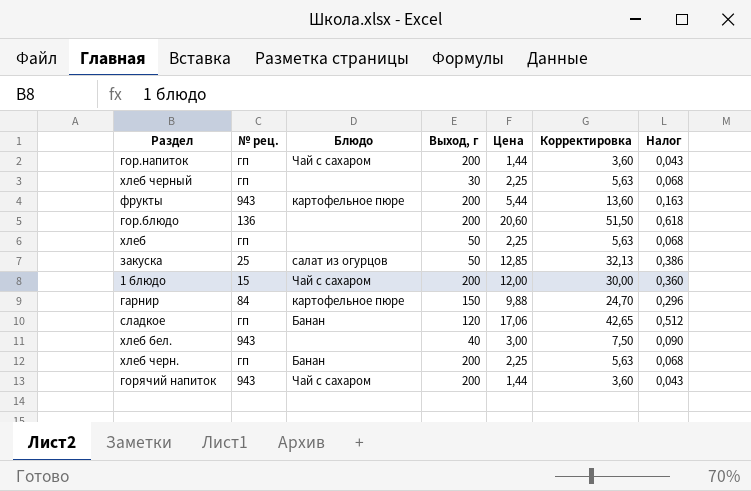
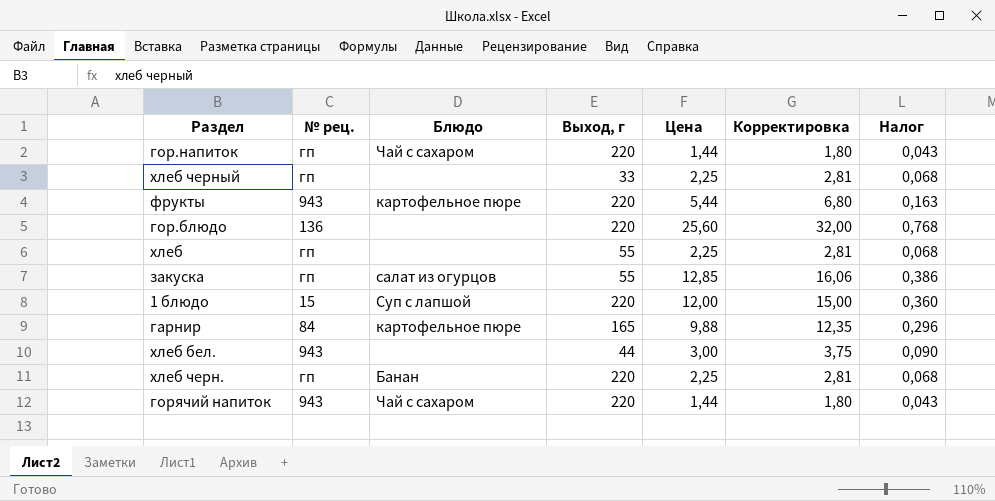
column Корректировка | formula: [Цена] * 2,5 -> [Цена] * 1,25
row сладкое: гп | Банан | 120 | 17,06 | 42,65 | 0,512 -> none
гор.напиток | Выход, г: 200 -> 220
хлеб черный | Выход, г: 30 -> 33
фрукты | Выход, г: 200 -> 220
гор.блюдо | Выход, г: 200 -> 220
гор.блюдо | Цена: 20,60 -> 25,60
гор.блюдо | Налог: 0,618 -> 0,768
хлеб | Выход, г: 50 -> 55
закуска | № рец.: 25 -> гп
закуска | Выход, г: 50 -> 55
1 блюдо | Блюдо: Чай с сахаром -> Суп с лапшой
1 блюдо | Выход, г: 200 -> 220
гарнир | Выход, г: 150 -> 165
хлеб бел. | Выход, г: 40 -> 44
хлеб черн. | Выход, г: 200 -> 220
горячий напиток | Выход, г: 200 -> 220

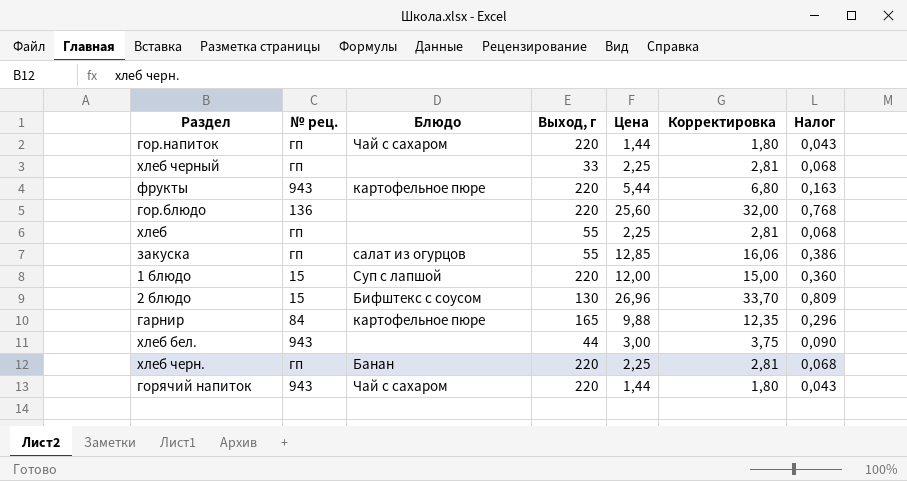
row 2 блюдо: none -> 15 | Бифштекс с соусом | 130 | 26,96 | 33,70 | 0,809

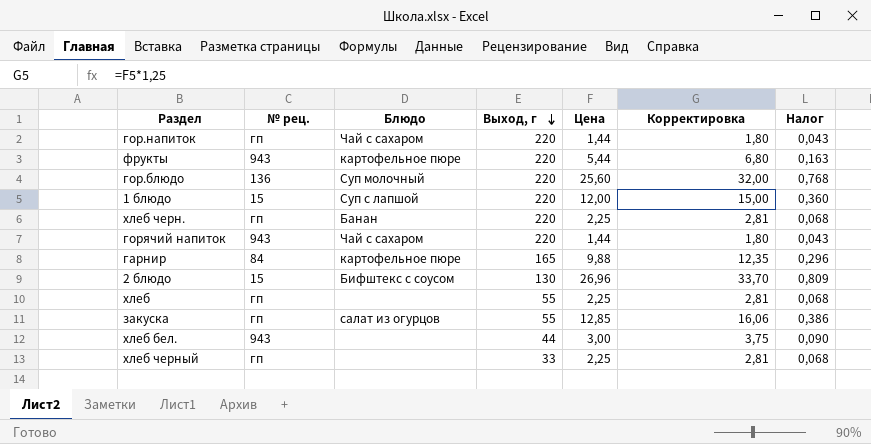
row order: none -> Выход, г descending
гор.блюдо | Блюдо: none -> Суп молочный

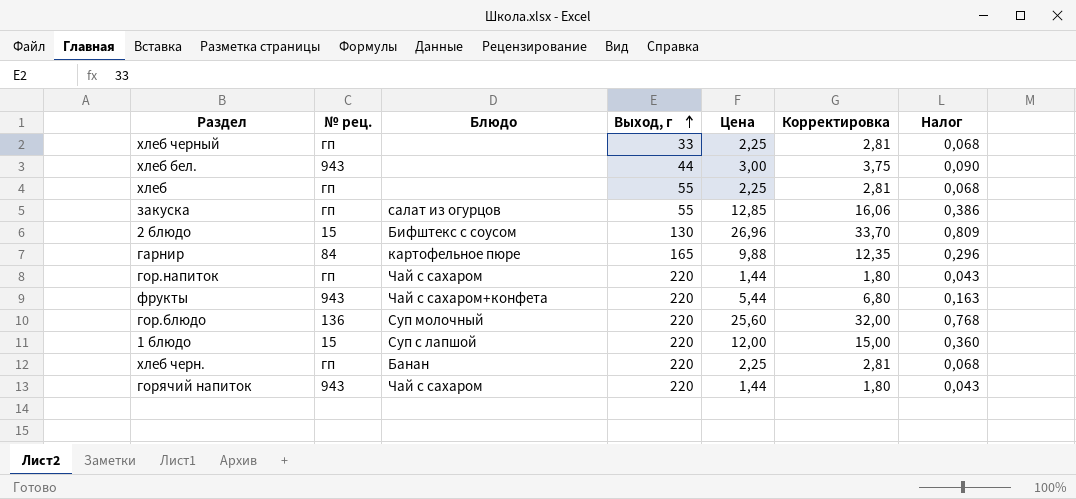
row order: Выход, г descending -> Выход, г ascending
фрукты | Блюдо: картофельное пюре -> Чай с сахаром+конфета

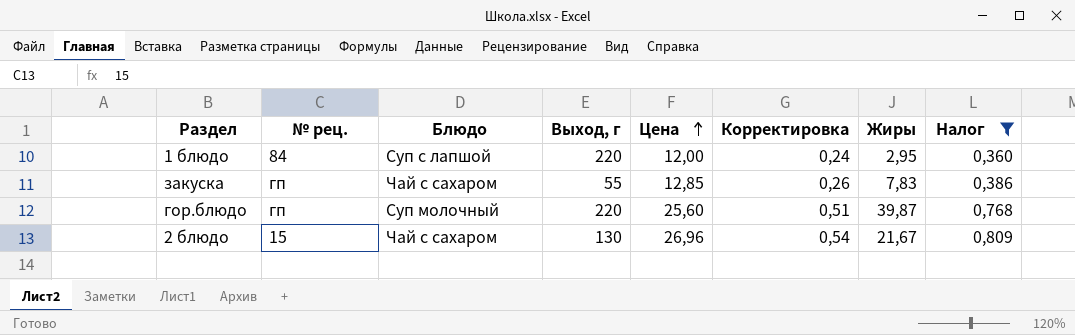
filter: none -> Налог >= 0,360
row order: Выход, г ascending -> Цена ascending
column Корректировка | formula: [Цена] * 1,25 -> [Цена] * 0,02
column Жиры | position: none -> 7
1 блюдо | № рец.: 15 -> 84
закуска | Блюдо: салат из огурцов -> Чай с сахаром
гор.блюдо | № рец.: 136 -> гп
2 блюдо | Блюдо: Бифштекс с соусом -> Чай с сахаром

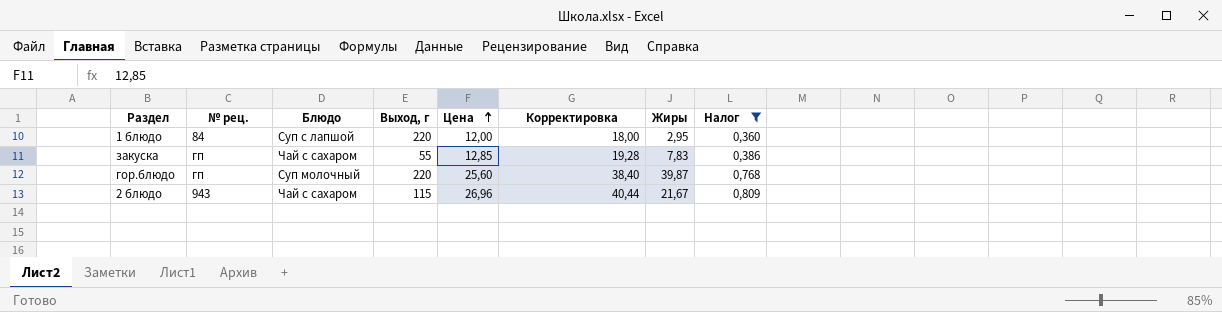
column Корректировка | formula: [Цена] * 0,02 -> [Цена] * 1,5
2 блюдо | № рец.: 15 -> 943
2 блюдо | Выход, г: 130 -> 115

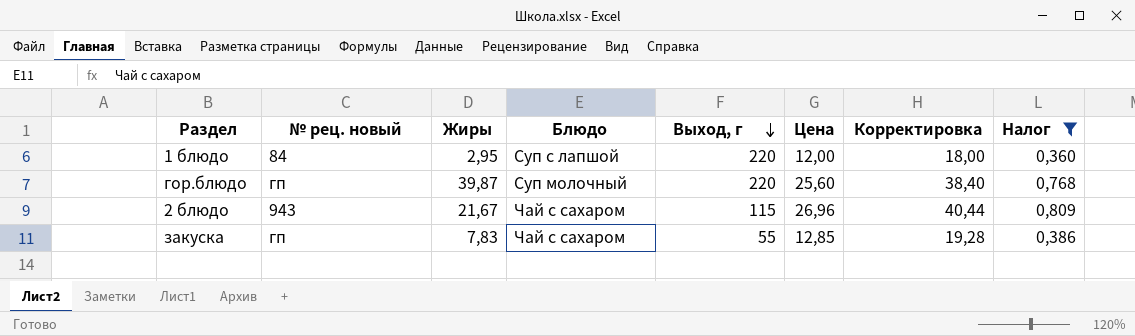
row order: Цена ascending -> Выход, г descending
column name: № рец. -> № рец. новый
column Жиры | position: 7 -> 3

